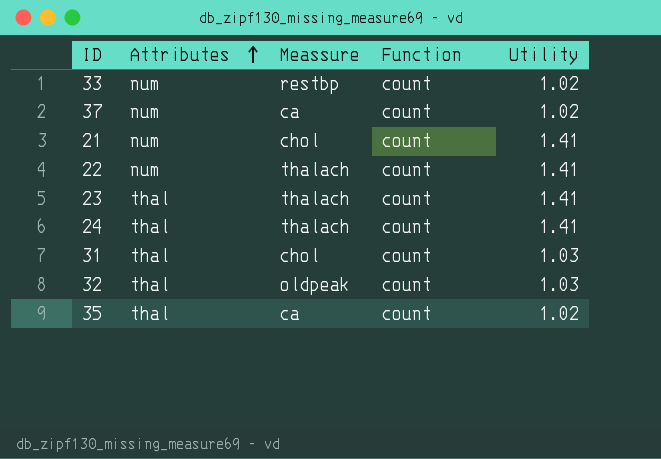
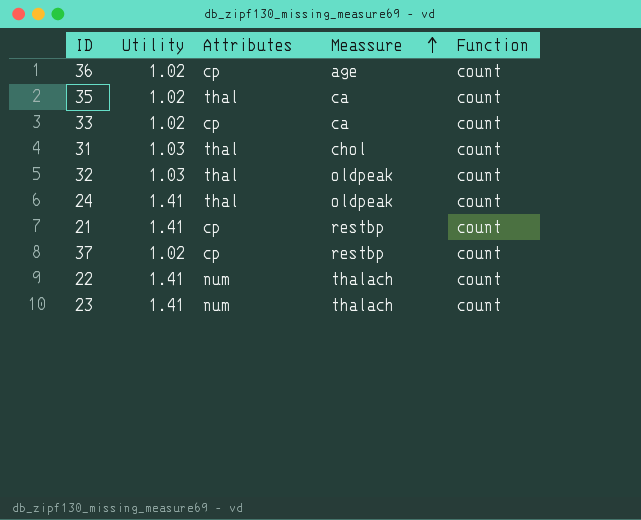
row order: Attributes ascending -> Meassure ascending
column Utility | position: 5 -> 2
row 36: none -> 1.02 | cp | age | count
33 | Attributes: num -> cp
33 | Meassure: restbp -> ca
24 | Meassure: thalach -> oldpeak
21 | Attributes: num -> cp
21 | Meassure: chol -> restbp
37 | Attributes: num -> cp
37 | Meassure: ca -> restbp
23 | Attributes: thal -> num

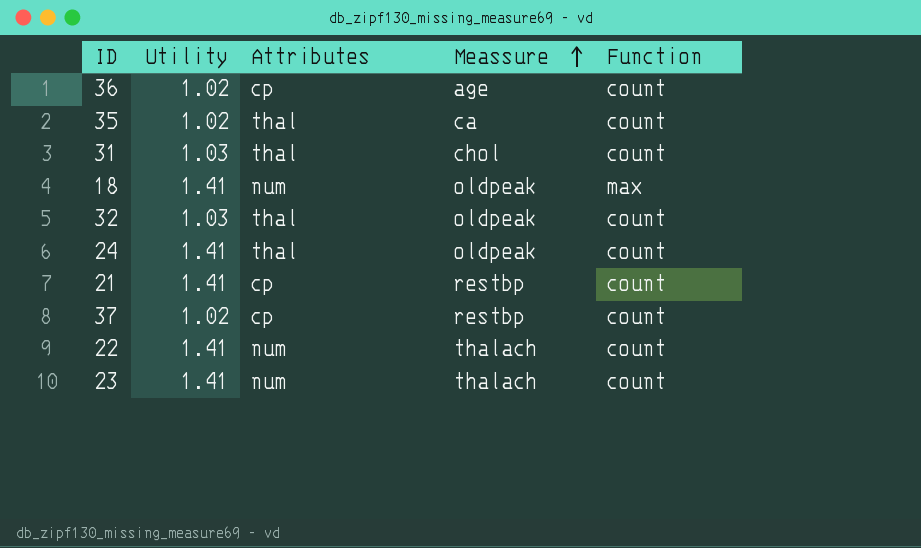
row 33: 1.02 | cp | ca | count -> none
row 18: none -> 1.41 | num | oldpeak | max

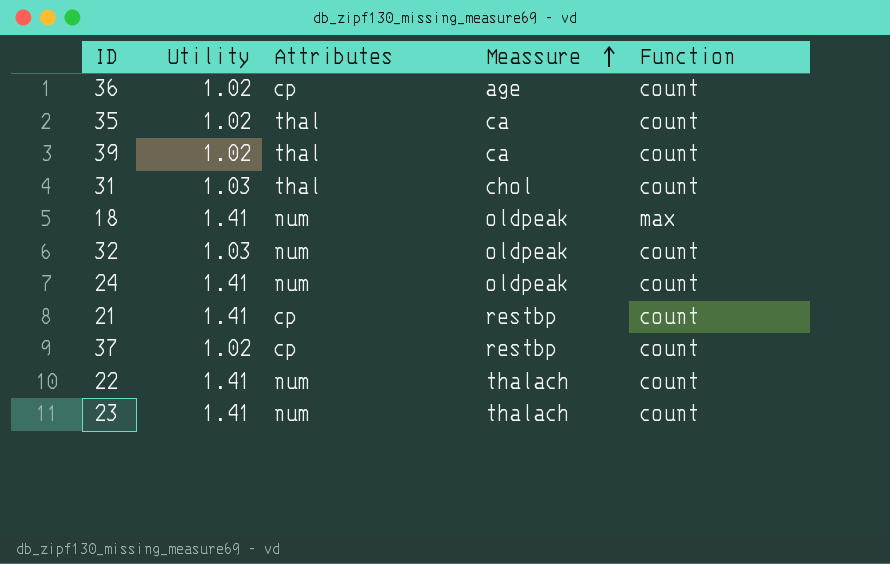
row 39: none -> 1.02 | thal | ca | count
32 | Attributes: thal -> num
24 | Attributes: thal -> num

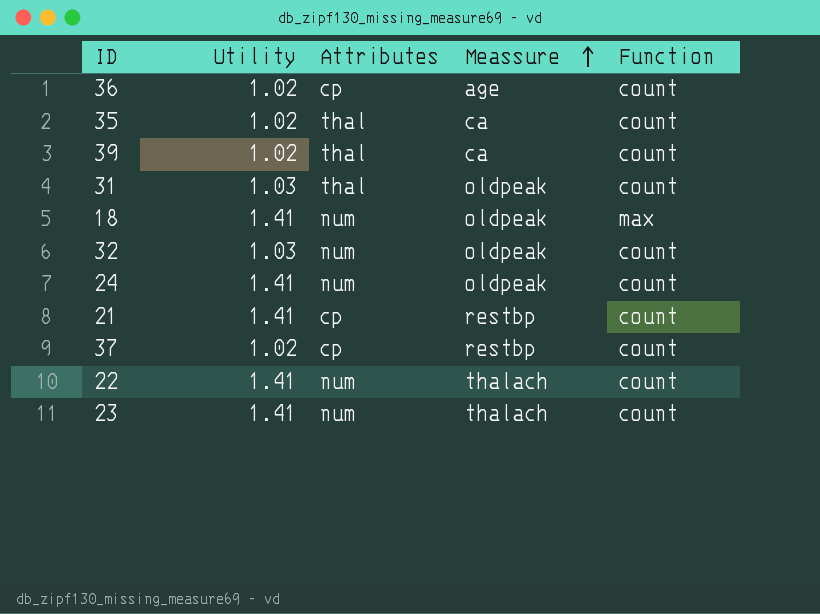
31 | Meassure: chol -> oldpeak

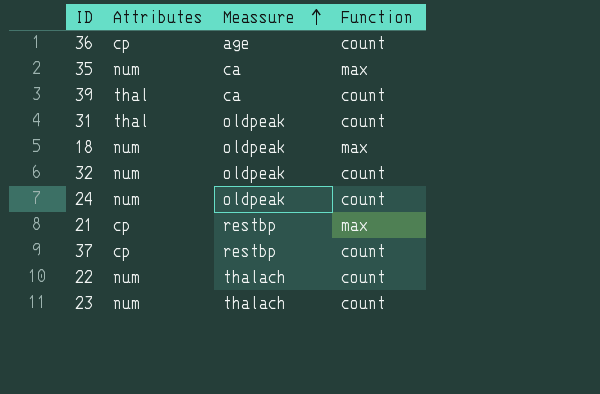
column Utility | position: 2 -> none
35 | Attributes: thal -> num
35 | Function: count -> max
21 | Function: count -> max

